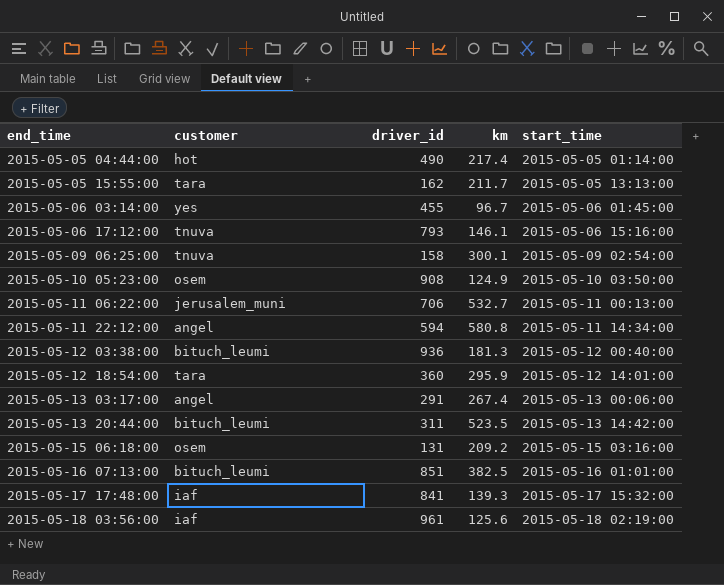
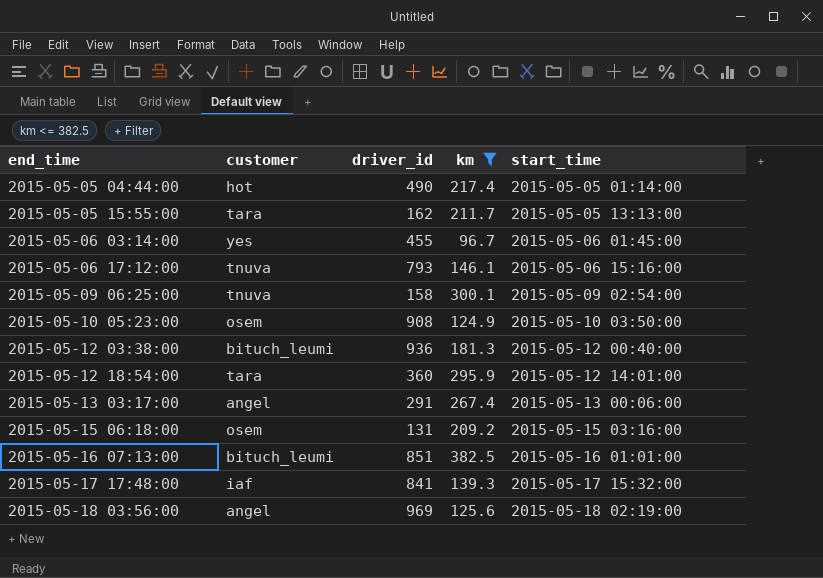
filter: none -> km <= 382.5
2015-05-18 03:56:00 | customer: iaf -> angel
2015-05-18 03:56:00 | driver_id: 961 -> 969

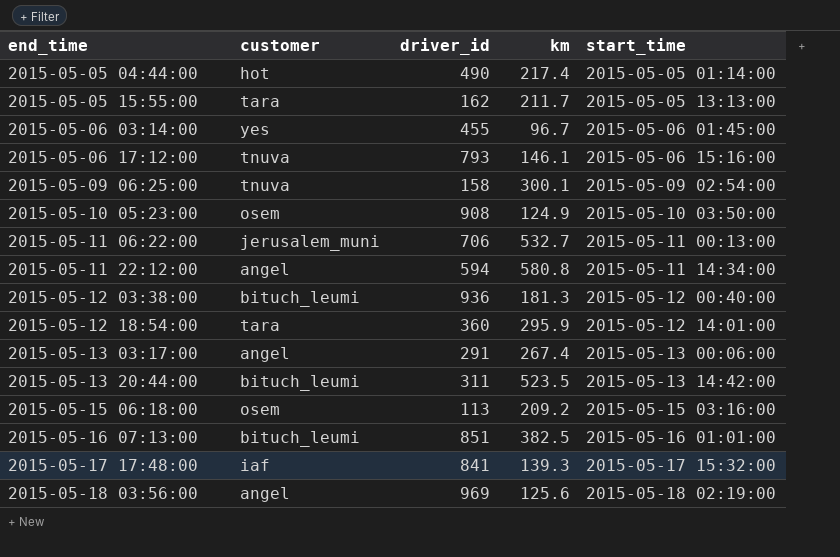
filter: km <= 382.5 -> none
2015-05-15 06:18:00 | driver_id: 131 -> 113

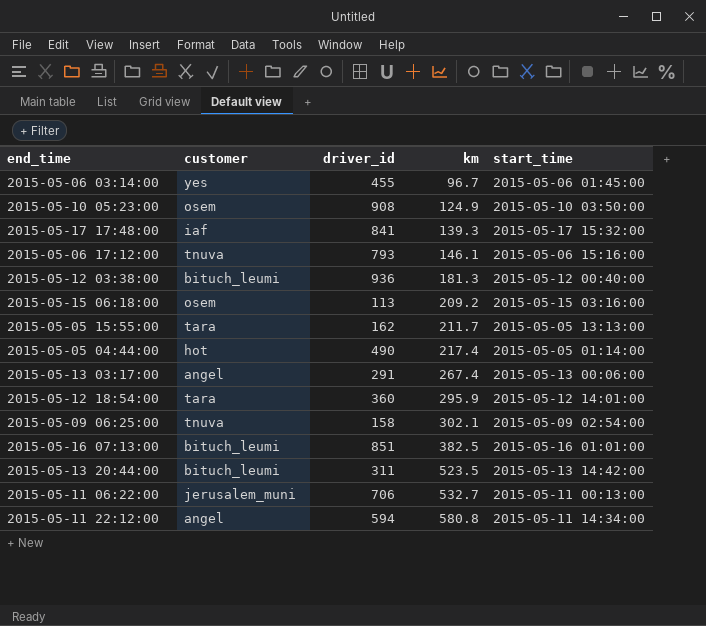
row order: end_time ascending -> km ascending
row 2015-05-18 03:56:00: angel | 969 | 125.6 | 2015-05-18 02:19:00 -> none
2015-05-09 06:25:00 | km: 300.1 -> 302.1

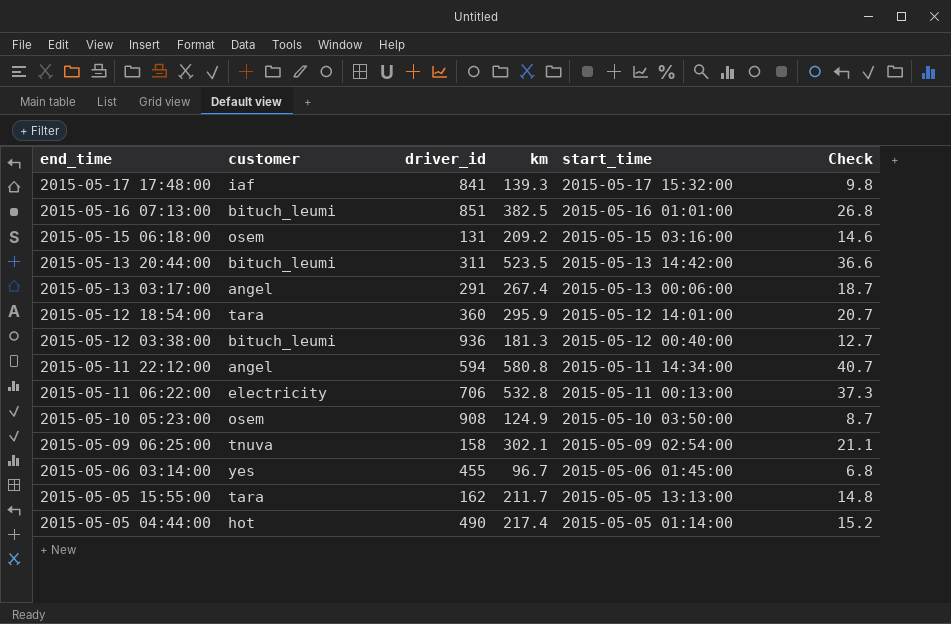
row order: km ascending -> end_time descending
column Check | formula: none -> [km] * 0.07
row 2015-05-06 17:12:00: tnuva | 793 | 146.1 | 2015-05-06 15:16:00 -> none
2015-05-15 06:18:00 | driver_id: 113 -> 131
2015-05-11 06:22:00 | customer: jerusalem_muni -> electricity
2015-05-11 06:22:00 | km: 532.7 -> 532.8

